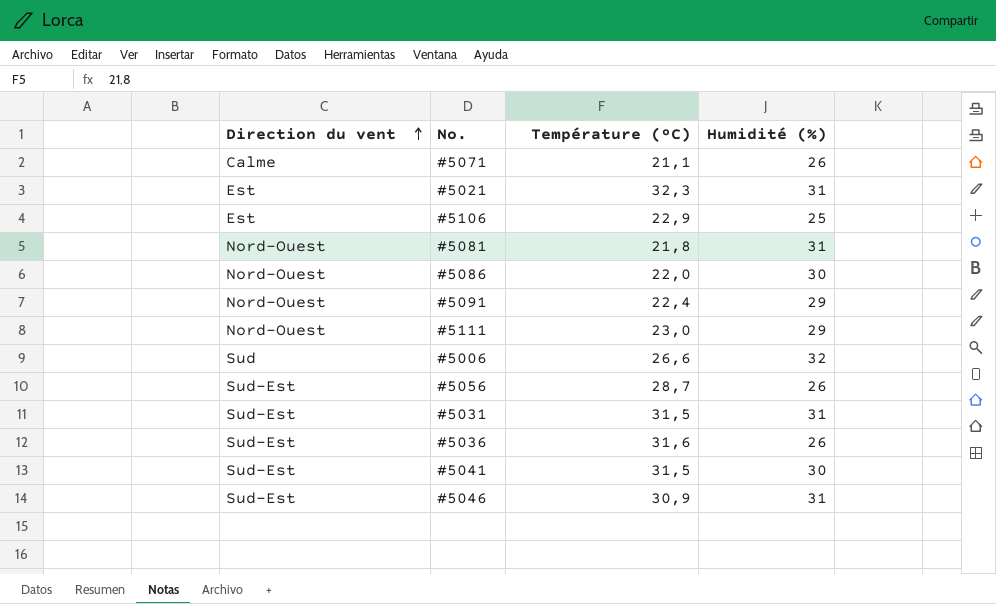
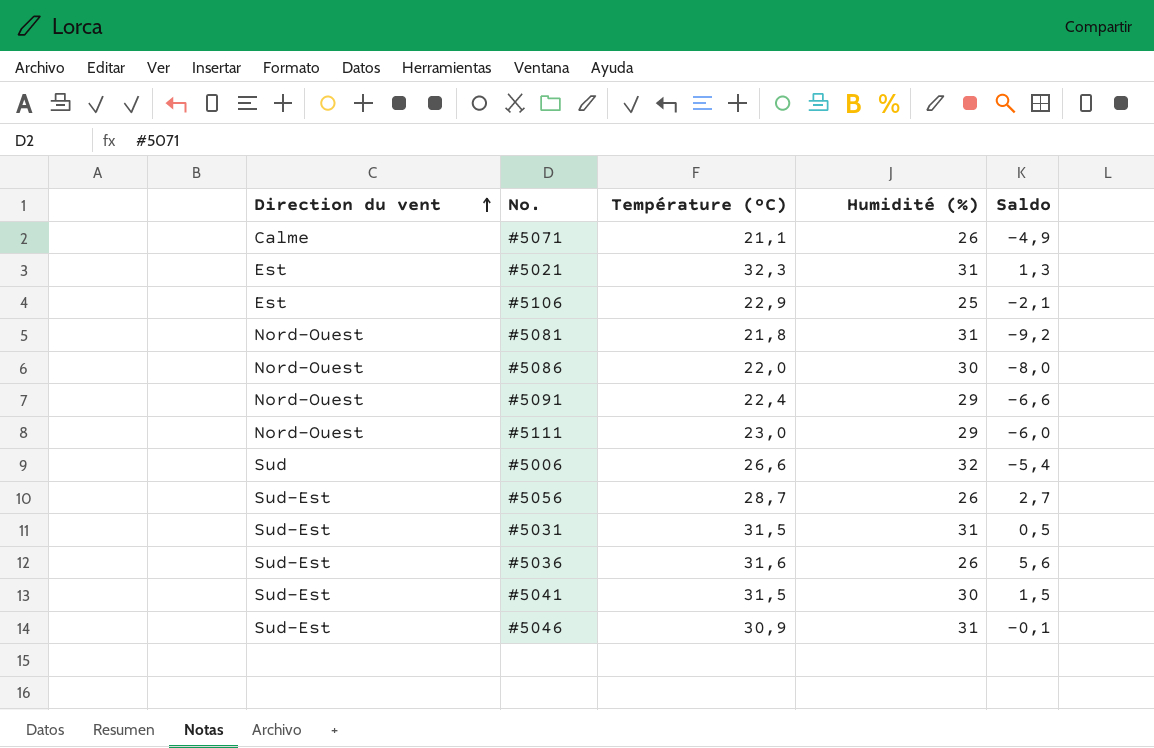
column Saldo | formula: none -> [Température (ºC)] - [Humidité (%)]

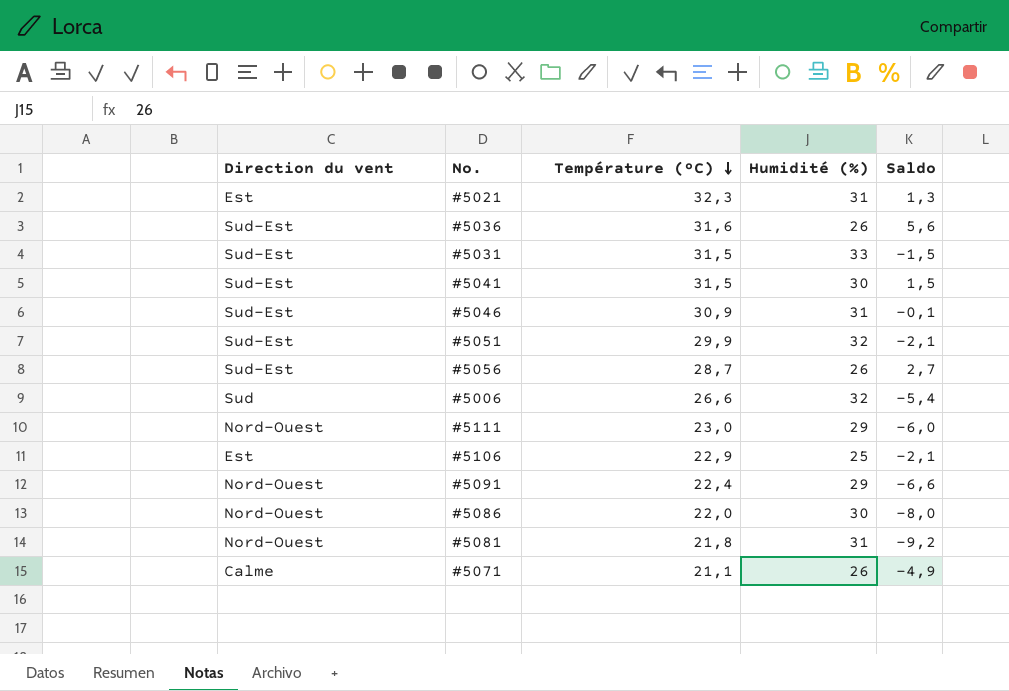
row order: Direction du vent ascending -> Température (ºC) descending
#5031 | Humidité (%): 31 -> 33
#5031 | Saldo: 0,5 -> -1,5
row #5051: none -> Sud-Est | 29,9 | 32 | -2,1

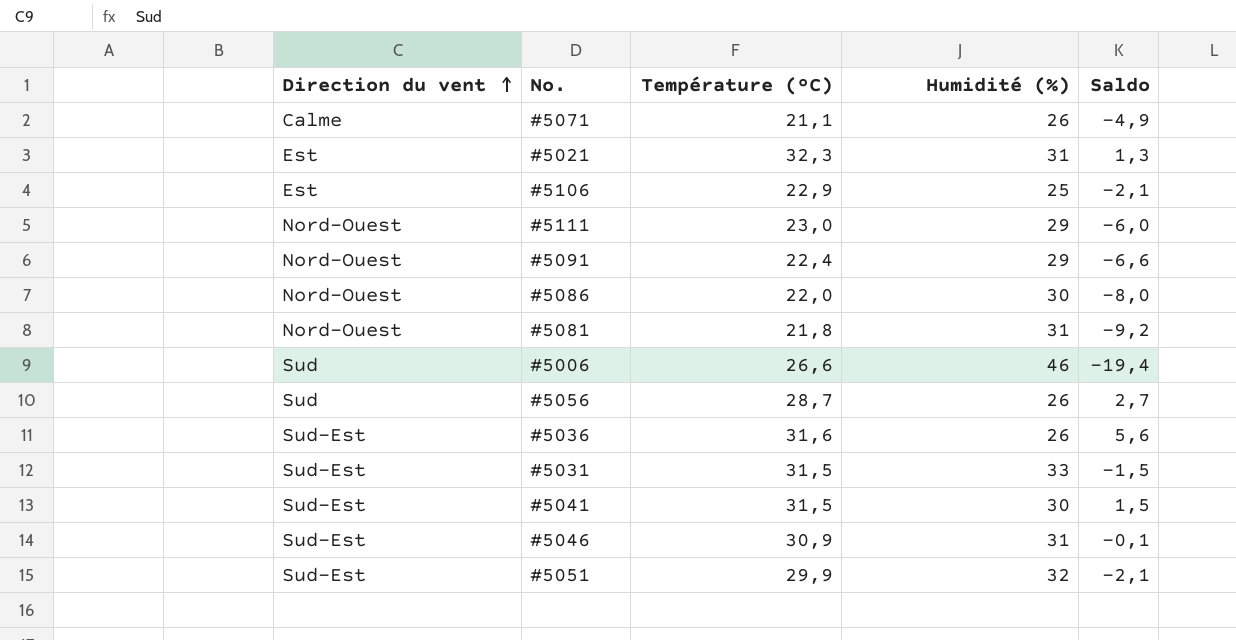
row order: Température (ºC) descending -> Direction du vent ascending
#5006 | Humidité (%): 32 -> 46
#5006 | Saldo: -5,4 -> -19,4
#5056 | Direction du vent: Sud-Est -> Sud

